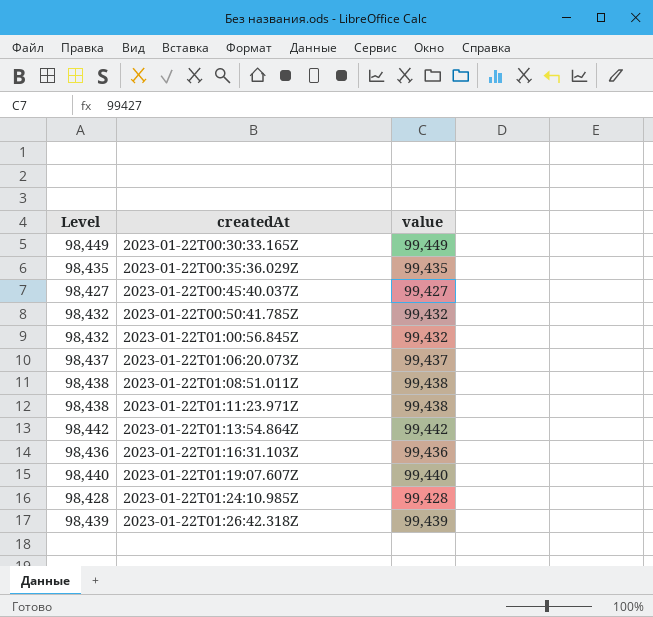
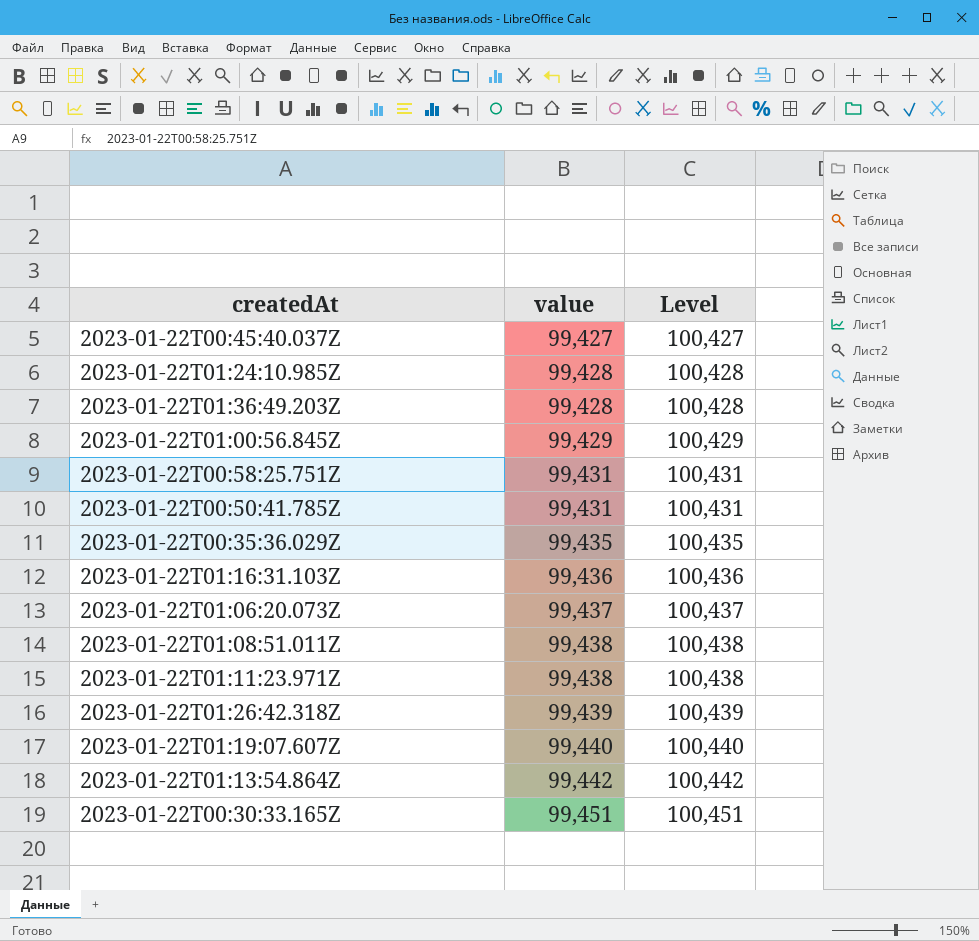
row order: createdAt ascending -> value ascending
column Level | formula: [value] - 1000 -> [value] + 1000
column Level | position: 1 -> 3
row 2023-01-22T01:36:49.203Z: none -> 99,428 | 100,428
2023-01-22T01:00:56.845Z | value: 99,432 -> 99,429
row 2023-01-22T00:58:25.751Z: none -> 99,431 | 100,431
2023-01-22T00:50:41.785Z | value: 99,432 -> 99,431
2023-01-22T00:30:33.165Z | value: 99,449 -> 99,451

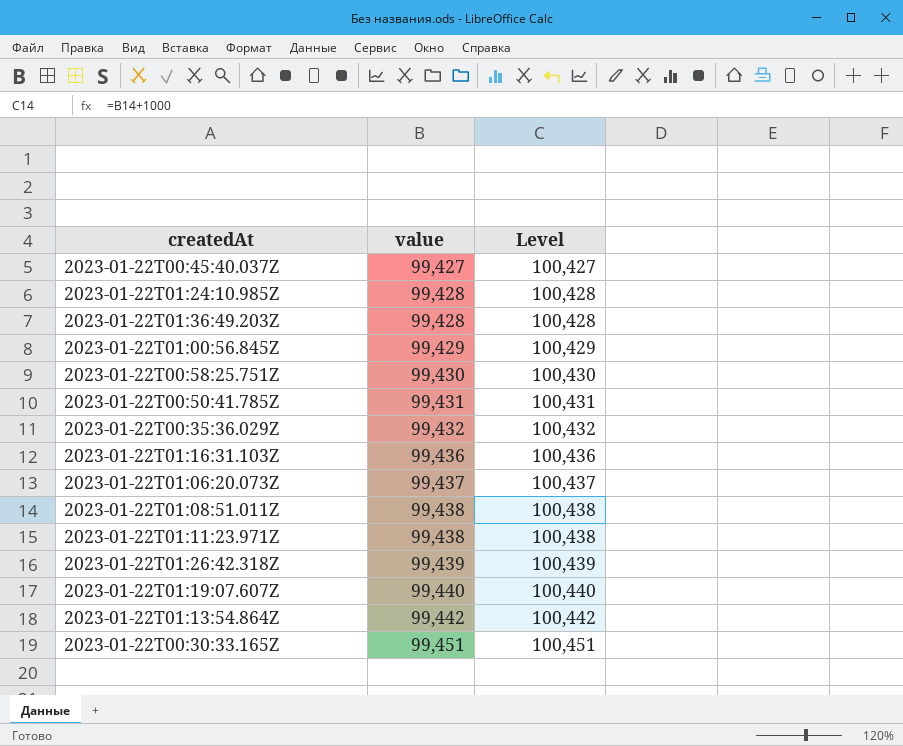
2023-01-22T00:58:25.751Z | value: 99,431 -> 99,430
2023-01-22T00:58:25.751Z | Level: 100,431 -> 100,430
2023-01-22T00:35:36.029Z | value: 99,435 -> 99,432
2023-01-22T00:35:36.029Z | Level: 100,435 -> 100,432

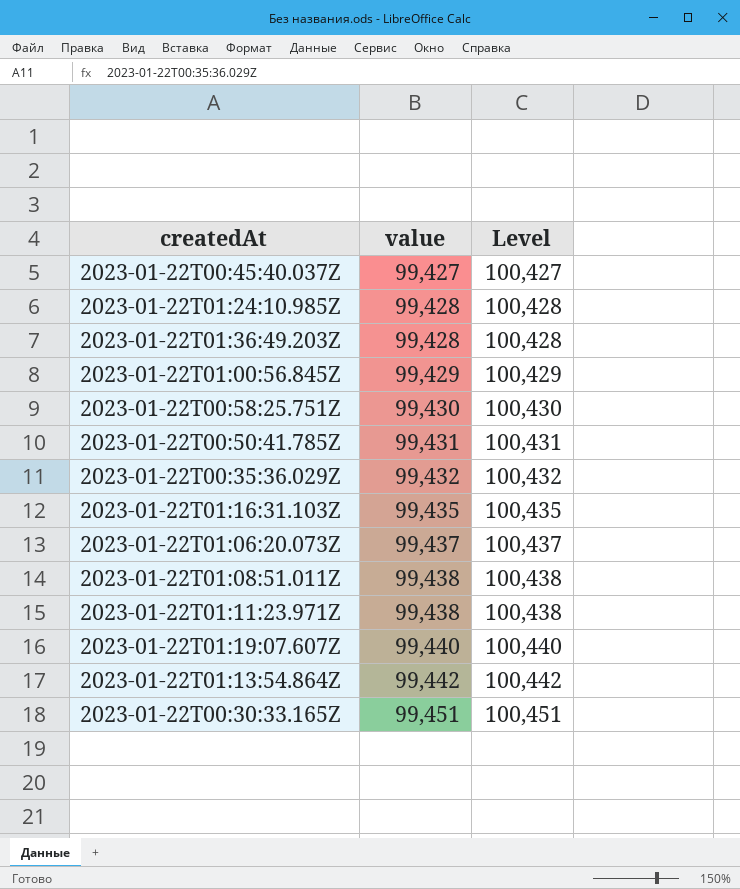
row 2023-01-22T01:26:42.318Z: 99,439 | 100,439 -> none
2023-01-22T01:16:31.103Z | value: 99,436 -> 99,435
2023-01-22T01:16:31.103Z | Level: 100,436 -> 100,435

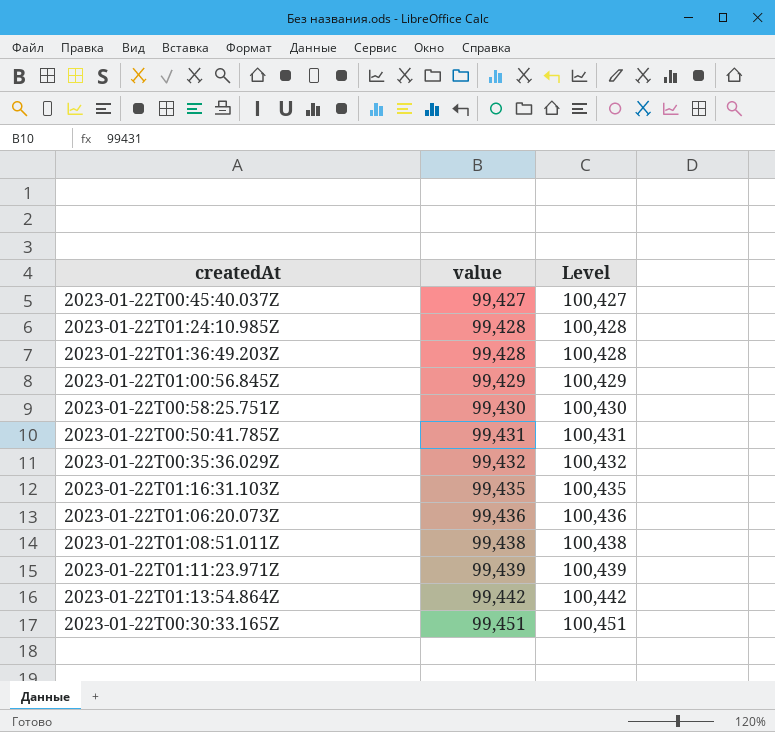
row 2023-01-22T01:19:07.607Z: 99,440 | 100,440 -> none
2023-01-22T01:06:20.073Z | value: 99,437 -> 99,436
2023-01-22T01:06:20.073Z | Level: 100,437 -> 100,436
2023-01-22T01:11:23.971Z | value: 99,438 -> 99,439
2023-01-22T01:11:23.971Z | Level: 100,438 -> 100,439

